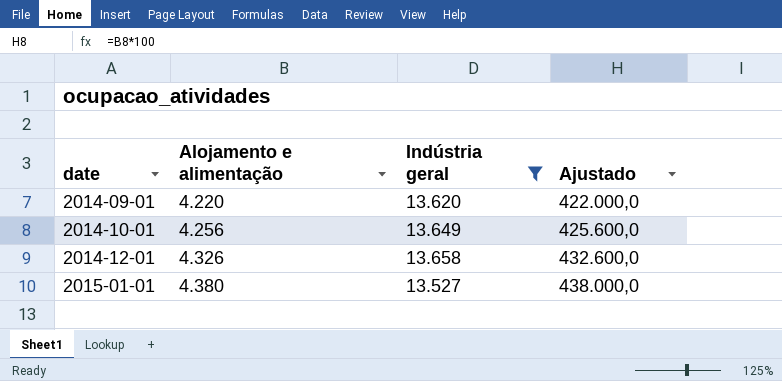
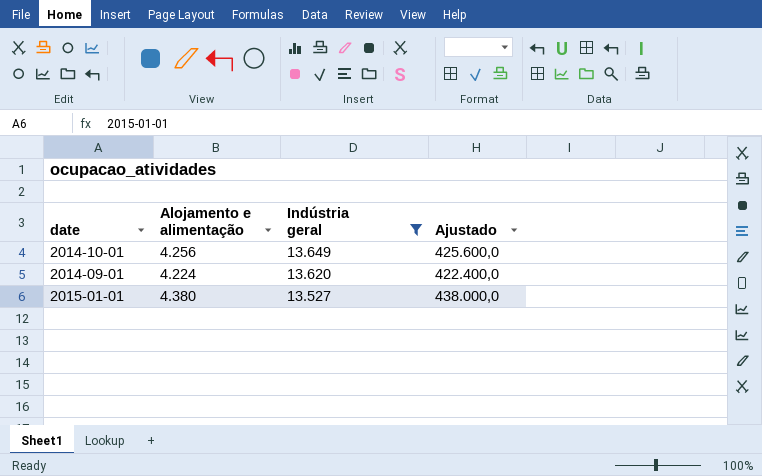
row order: date ascending -> Indústria geral descending
row 2014-12-01: 4.326 | 13.658 | 432.600,0 -> none
2014-09-01 | Alojamento e alimentação: 4.220 -> 4.224
2014-09-01 | Ajustado: 422.000,0 -> 422.400,0

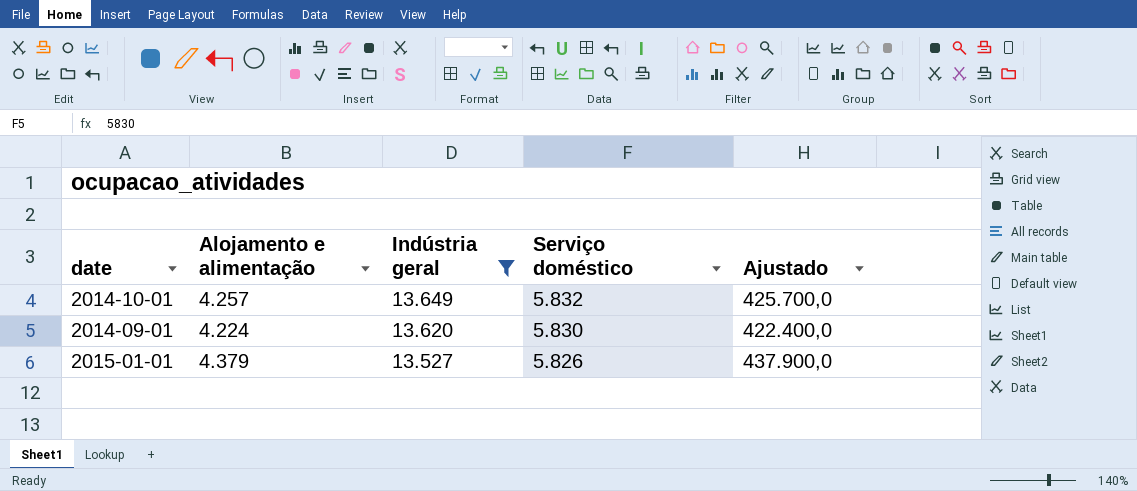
column Serviço doméstico | position: none -> 4
2014-10-01 | Alojamento e alimentação: 4.256 -> 4.257
2014-10-01 | Ajustado: 425.600,0 -> 425.700,0
2015-01-01 | Alojamento e alimentação: 4.380 -> 4.379
2015-01-01 | Ajustado: 438.000,0 -> 437.900,0

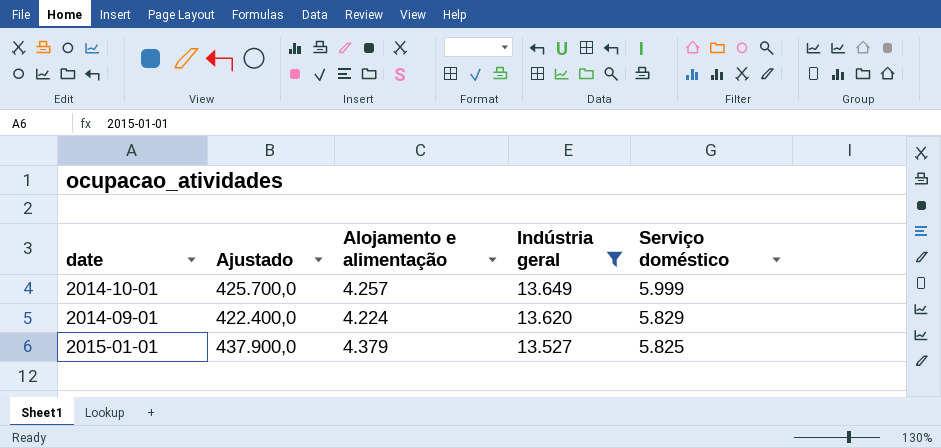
column Ajustado | position: 5 -> 2
2014-10-01 | Serviço doméstico: 5.832 -> 5.999
2014-09-01 | Serviço doméstico: 5.830 -> 5.829
2015-01-01 | Serviço doméstico: 5.826 -> 5.825

